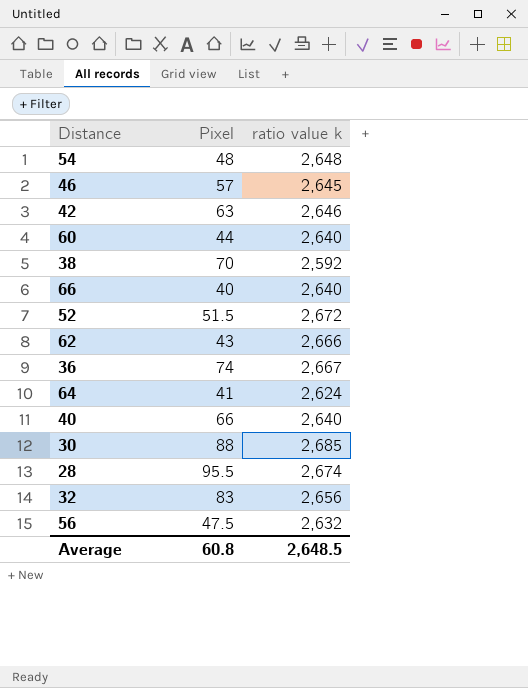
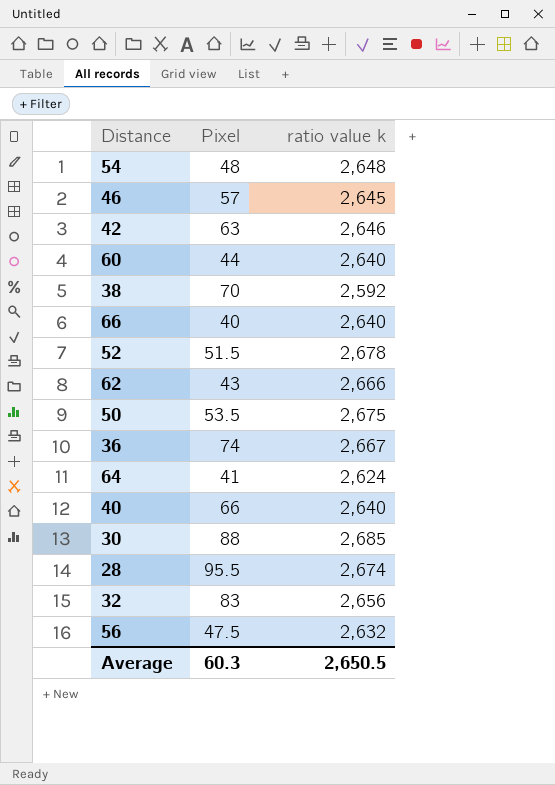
52 | ratio value k: 2,672 -> 2,678
row 50: none -> 53.5 | 2,675
Average | Pixel: 60.8 -> 60.3
Average | ratio value k: 2,648.5 -> 2,650.5

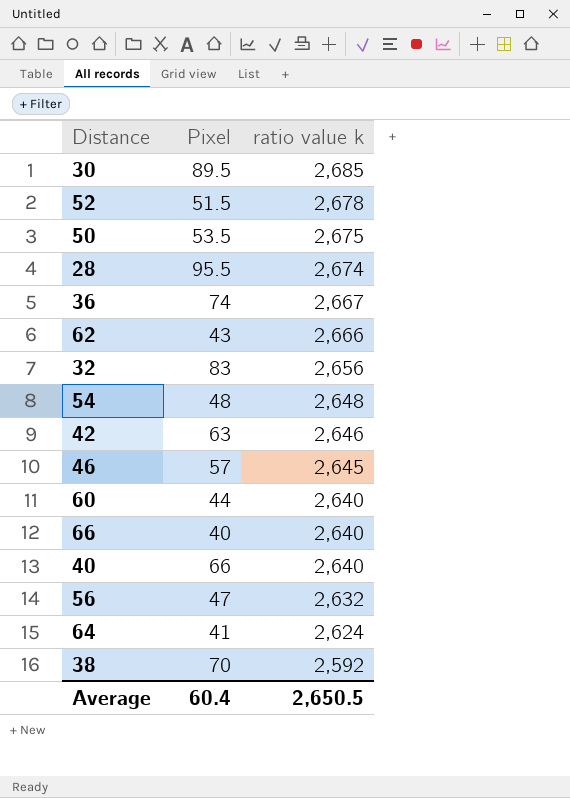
row order: none -> ratio value k descending
30 | Pixel: 88 -> 89.5
56 | Pixel: 47.5 -> 47
Average | Pixel: 60.3 -> 60.4

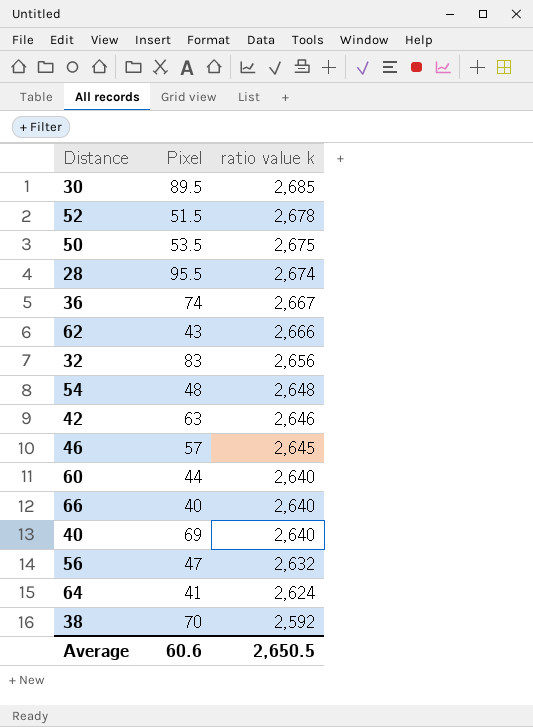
40 | Pixel: 66 -> 69
Average | Pixel: 60.4 -> 60.6

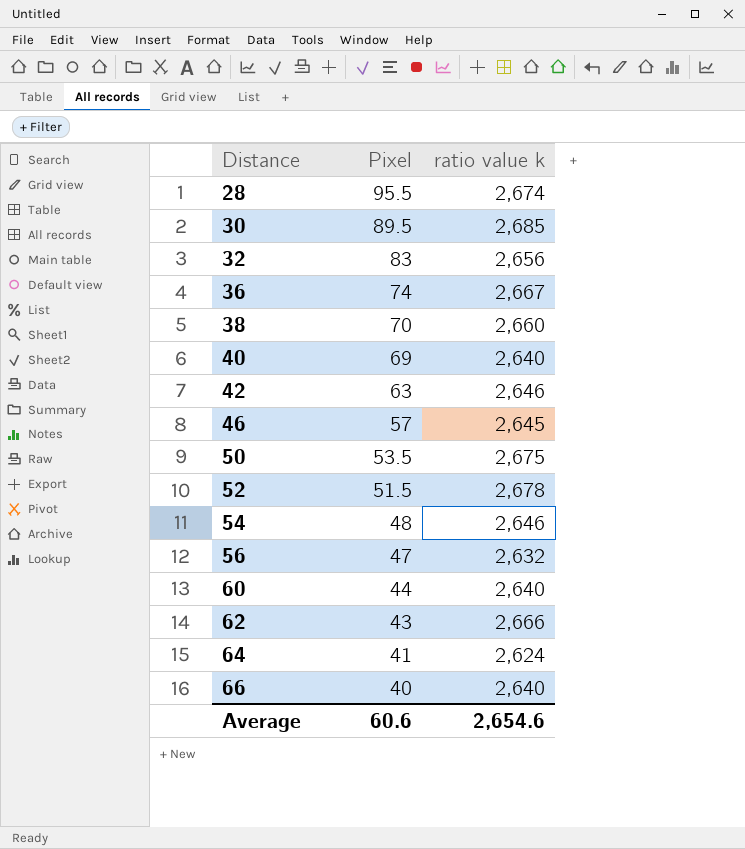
row order: ratio value k descending -> Distance ascending
38 | ratio value k: 2,592 -> 2,660
54 | ratio value k: 2,648 -> 2,646
Average | ratio value k: 2,650.5 -> 2,654.6

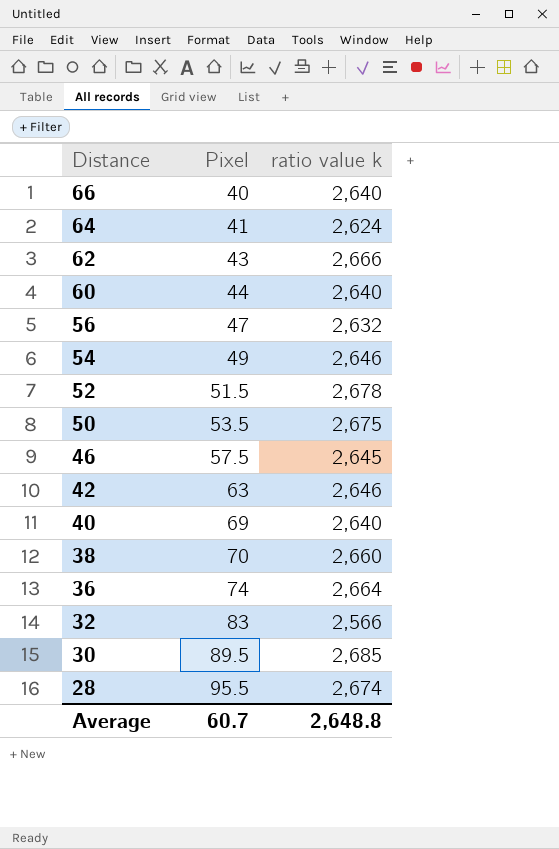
row order: Distance ascending -> Distance descending
54 | Pixel: 48 -> 49
46 | Pixel: 57 -> 57.5
36 | ratio value k: 2,667 -> 2,664
32 | ratio value k: 2,656 -> 2,566
Average | Pixel: 60.6 -> 60.7
Average | ratio value k: 2,654.6 -> 2,648.8

